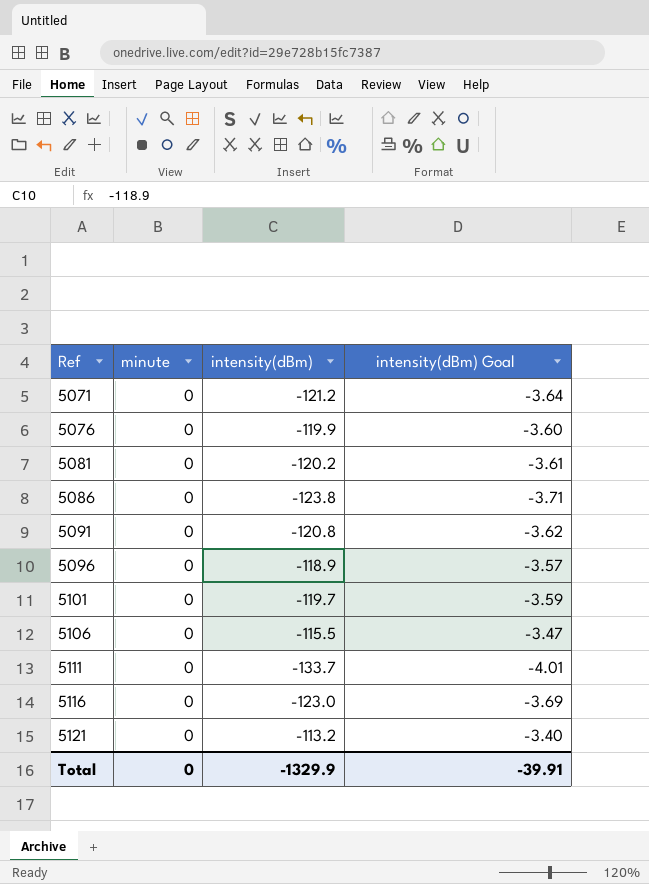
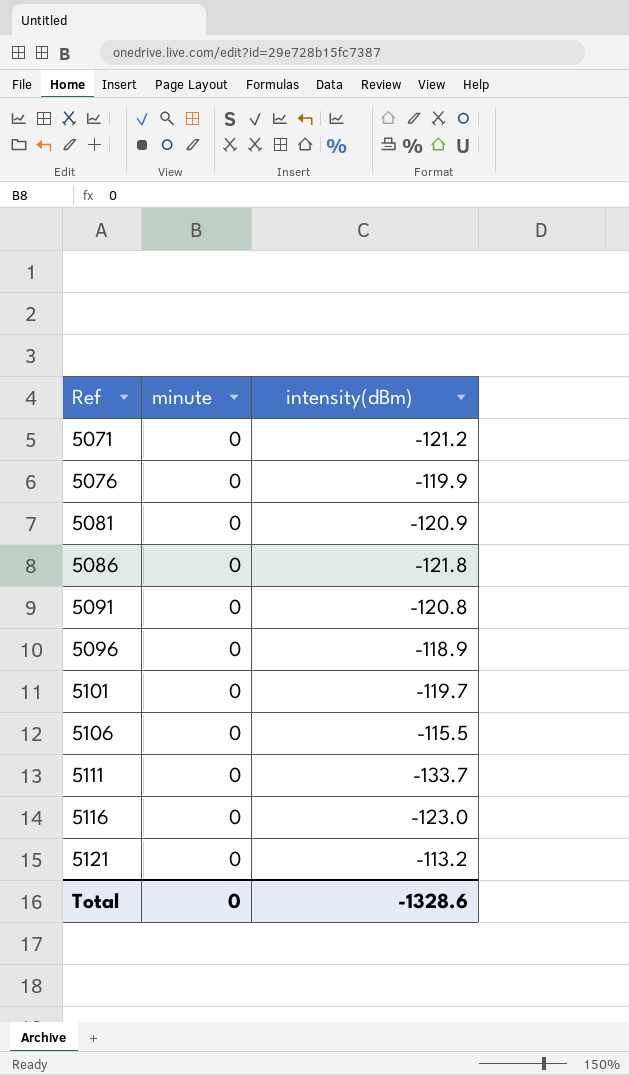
column intensity(dBm) Goal | formula: [intensity(dBm)] * 0.03 -> none
5081 | intensity(dBm): -120.2 -> -120.9
5086 | intensity(dBm): -123.8 -> -121.8
Total | intensity(dBm): -1329.9 -> -1328.6

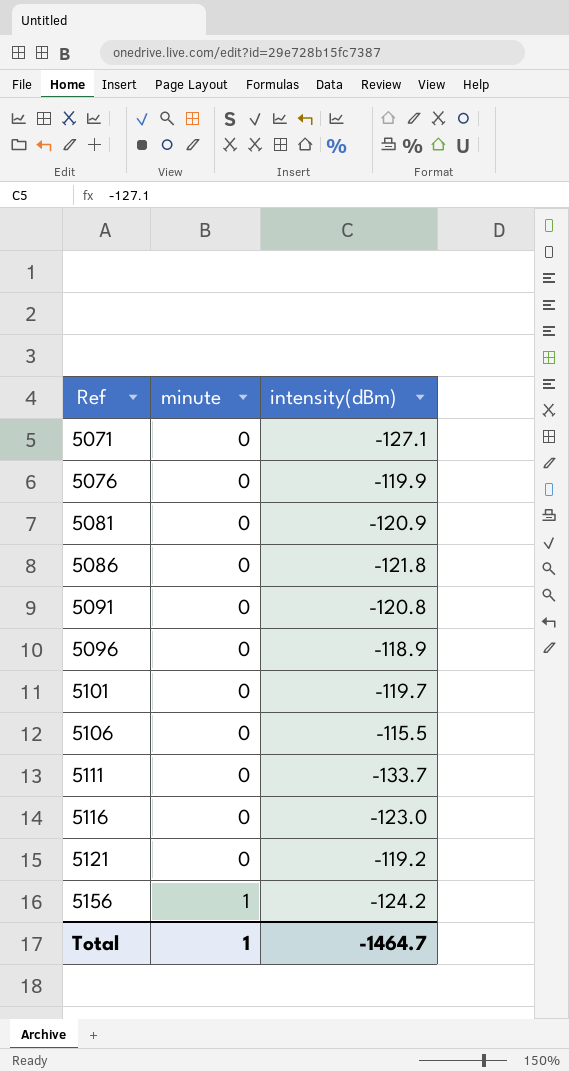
5071 | intensity(dBm): -121.2 -> -127.1
5121 | intensity(dBm): -113.2 -> -119.2
row 5156: none -> 1 | -124.2
Total | minute: 0 -> 1
Total | intensity(dBm): -1328.6 -> -1464.7

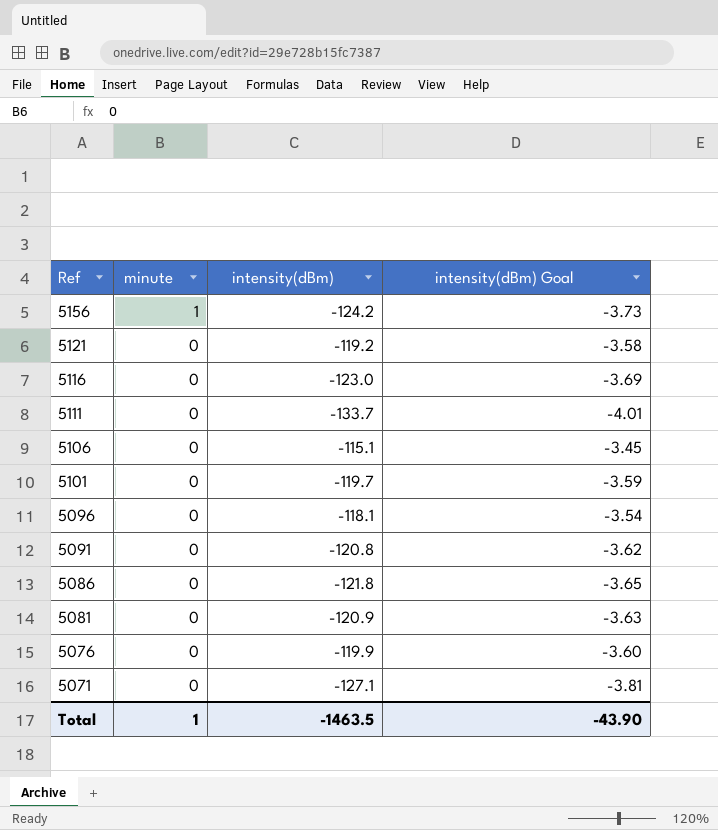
row order: Ref ascending -> Ref descending
column intensity(dBm) Goal | formula: none -> [intensity(dBm)] * 0.03
5106 | intensity(dBm): -115.5 -> -115.1
5096 | intensity(dBm): -118.9 -> -118.1
Total | intensity(dBm): -1464.7 -> -1463.5

